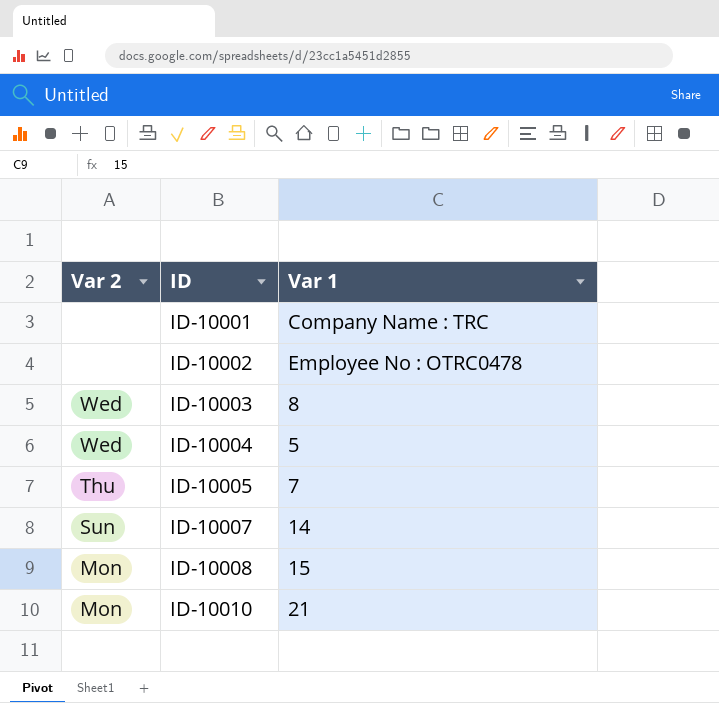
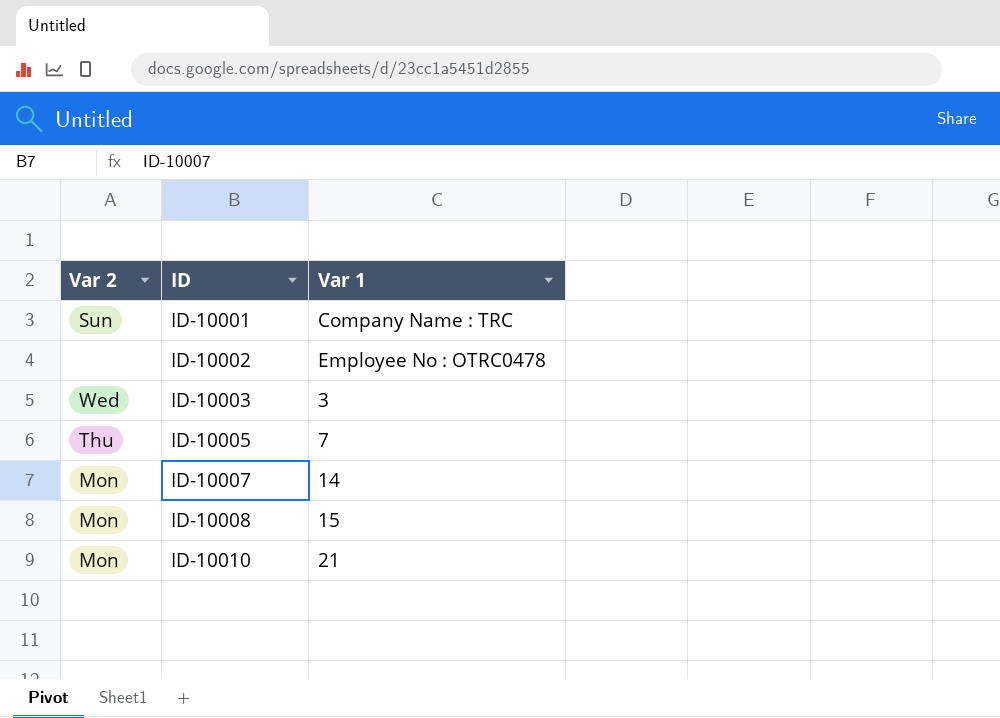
row ID-10004: Wed | 5 -> none
ID-10001 | Var 2: none -> Sun
ID-10003 | Var 1: 8 -> 3
ID-10007 | Var 2: Sun -> Mon

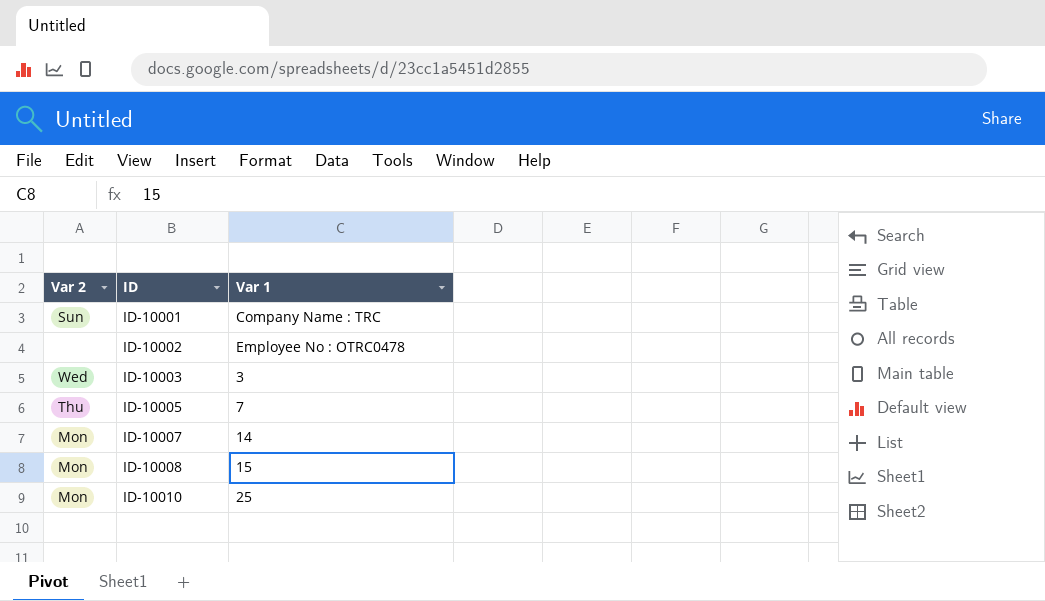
ID-10010 | Var 1: 21 -> 25

